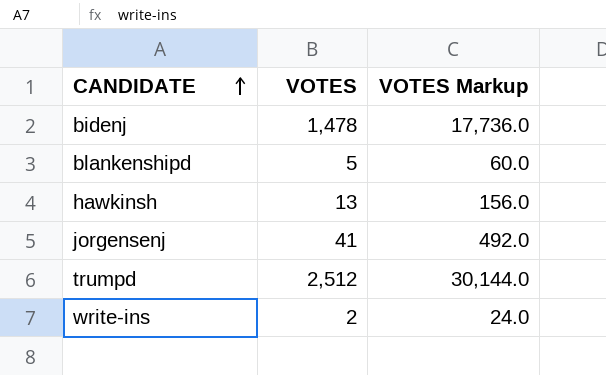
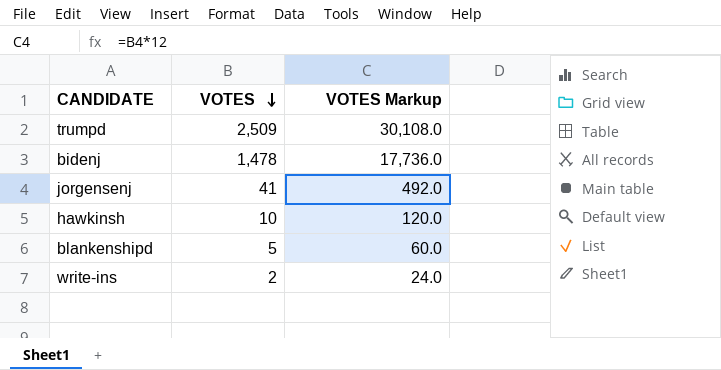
row order: CANDIDATE ascending -> VOTES descending
trumpd | VOTES: 2,512 -> 2,509
trumpd | VOTES Markup: 30,144.0 -> 30,108.0
hawkinsh | VOTES: 13 -> 10
hawkinsh | VOTES Markup: 156.0 -> 120.0

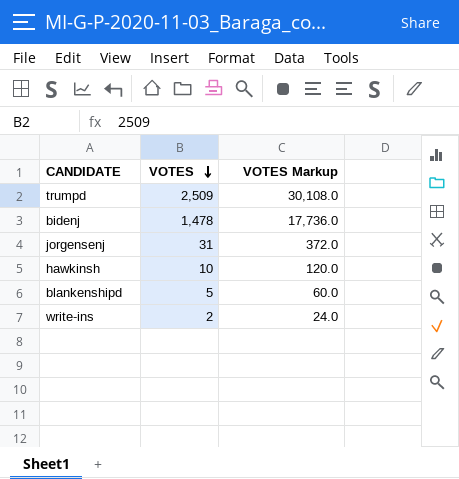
jorgensenj | VOTES: 41 -> 31
jorgensenj | VOTES Markup: 492.0 -> 372.0

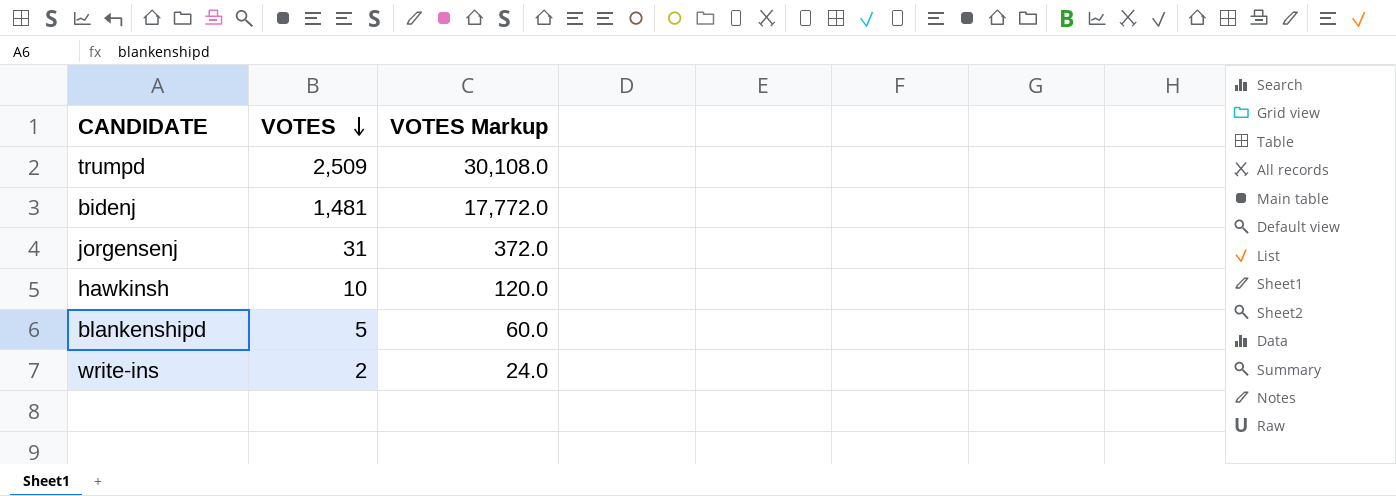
bidenj | VOTES: 1,478 -> 1,481
bidenj | VOTES Markup: 17,736.0 -> 17,772.0

